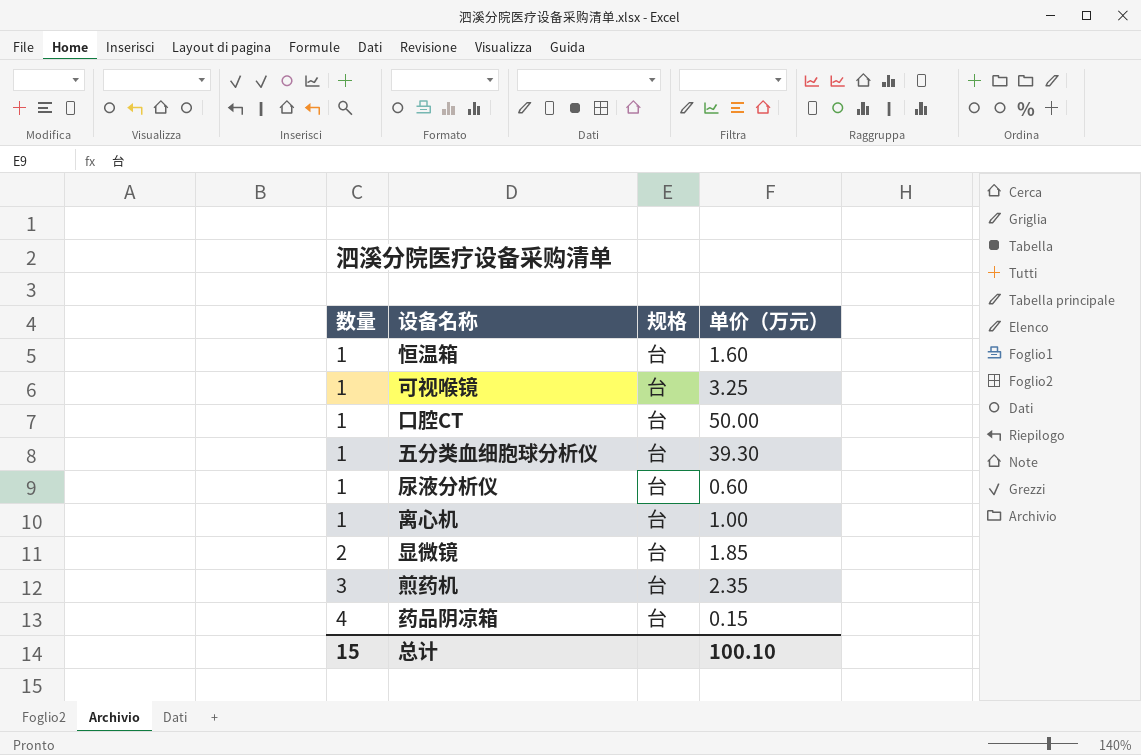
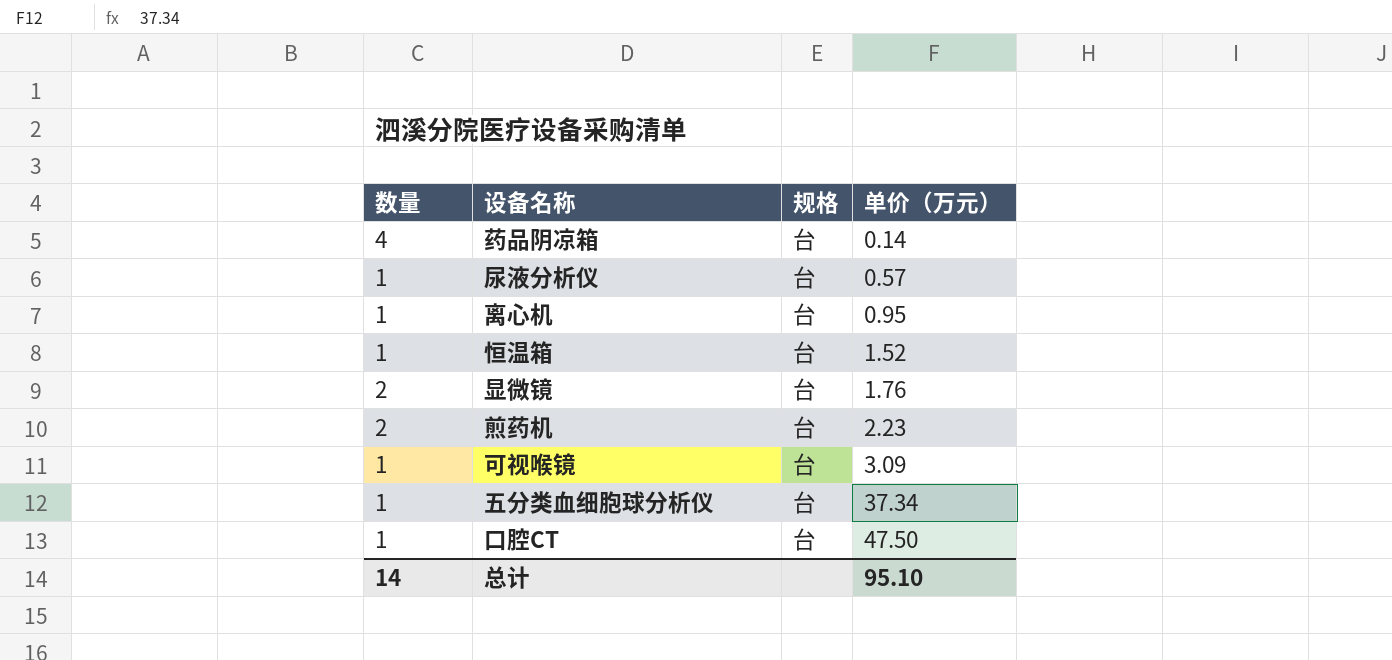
row order: 数量 ascending -> 单价（万元） ascending
药品阴凉箱 | 单价（万元）: 0.15 -> 0.14
尿液分析仪 | 单价（万元）: 0.60 -> 0.57
离心机 | 单价（万元）: 1.00 -> 0.95
恒温箱 | 单价（万元）: 1.60 -> 1.52
显微镜 | 单价（万元）: 1.85 -> 1.76
煎药机 | 数量: 3 -> 2
煎药机 | 单价（万元）: 2.35 -> 2.23
可视喉镜 | 单价（万元）: 3.25 -> 3.09
五分类血细胞球分析仪 | 单价（万元）: 39.30 -> 37.34
口腔CT | 单价（万元）: 50.00 -> 47.50
总计 | 数量: 15 -> 14
总计 | 单价（万元）: 100.10 -> 95.10

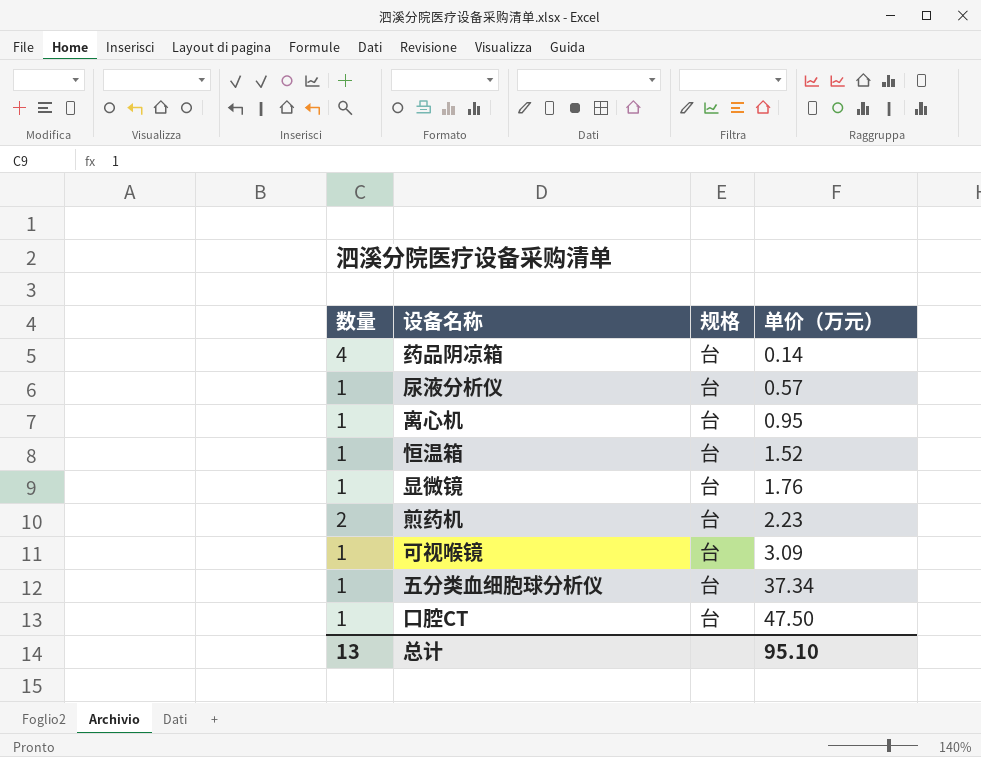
显微镜 | 数量: 2 -> 1
总计 | 数量: 14 -> 13

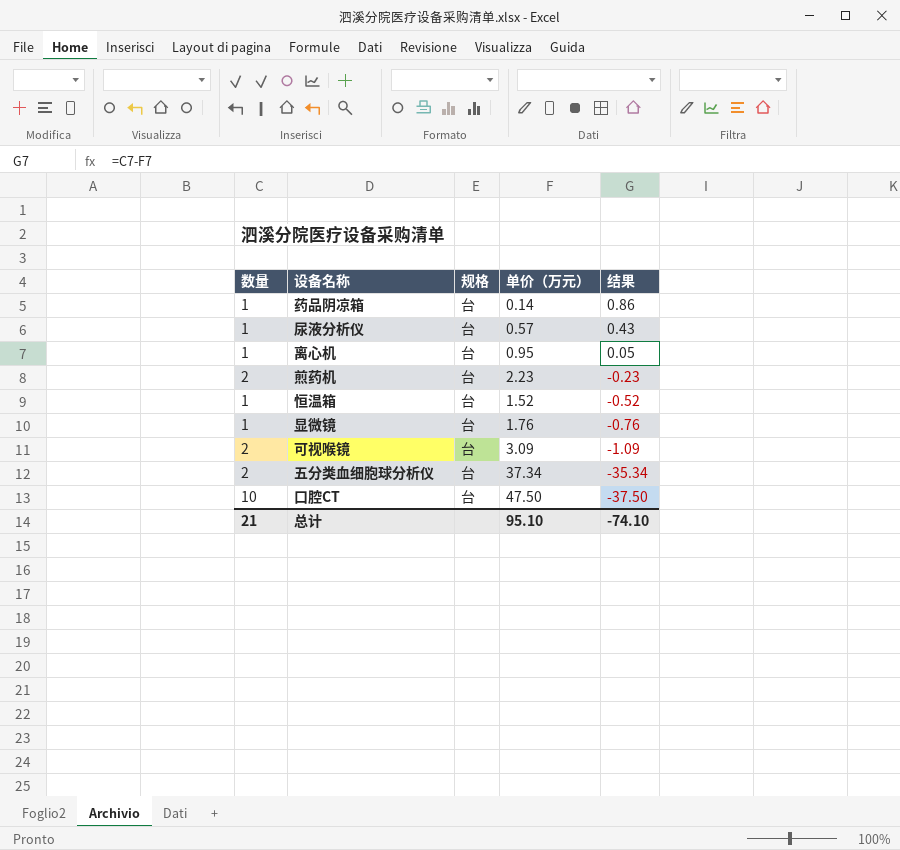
row order: 单价（万元） ascending -> 结果 descending
column 结果 | formula: none -> [数量] - [单价（万元）]
药品阴凉箱 | 数量: 4 -> 1
可视喉镜 | 数量: 1 -> 2
五分类血细胞球分析仪 | 数量: 1 -> 2
口腔CT | 数量: 1 -> 10
总计 | 数量: 13 -> 21

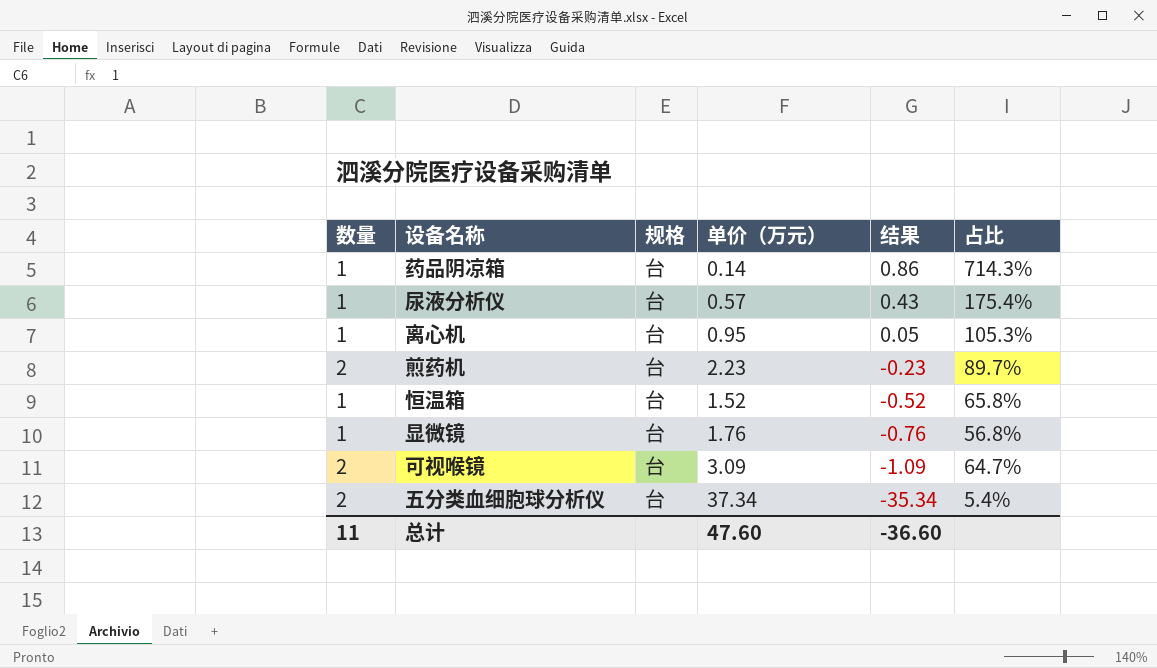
column 占比 | formula: none -> [数量] / [单价（万元）]
row 口腔CT: 10 | 台 | 47.50 | -37.50 -> none
总计 | 数量: 21 -> 11
总计 | 单价（万元）: 95.10 -> 47.60
总计 | 结果: -74.10 -> -36.60

